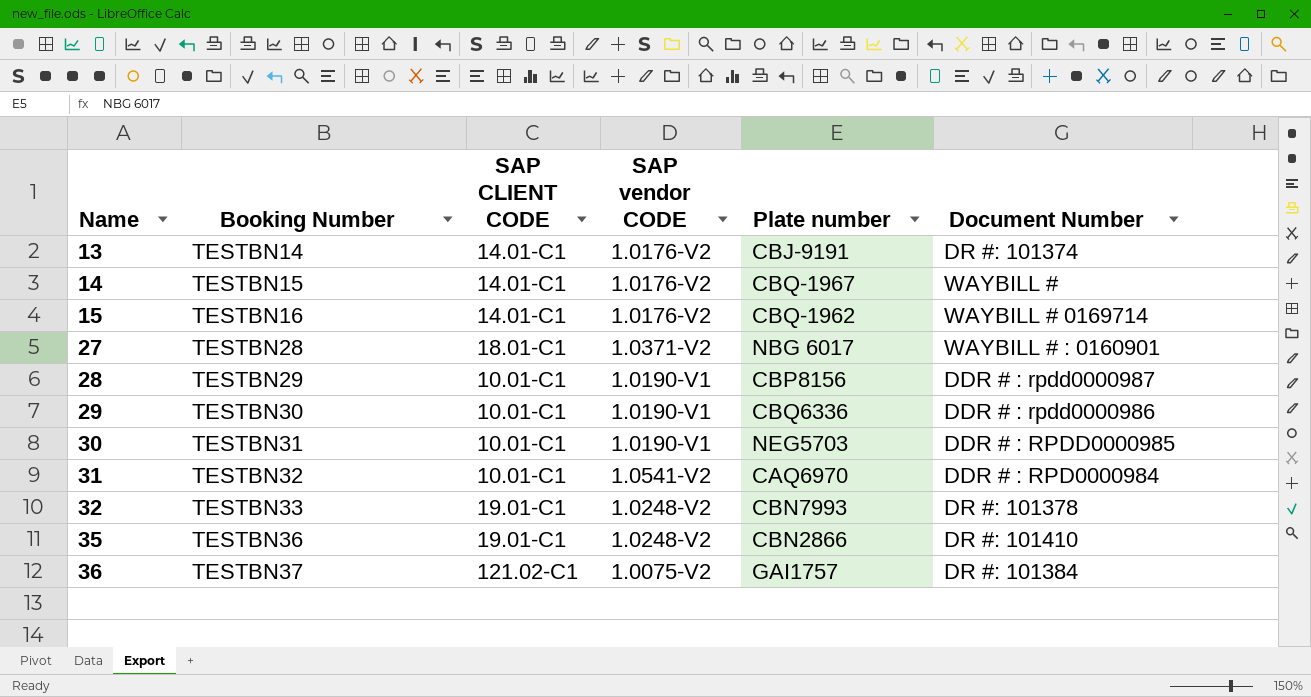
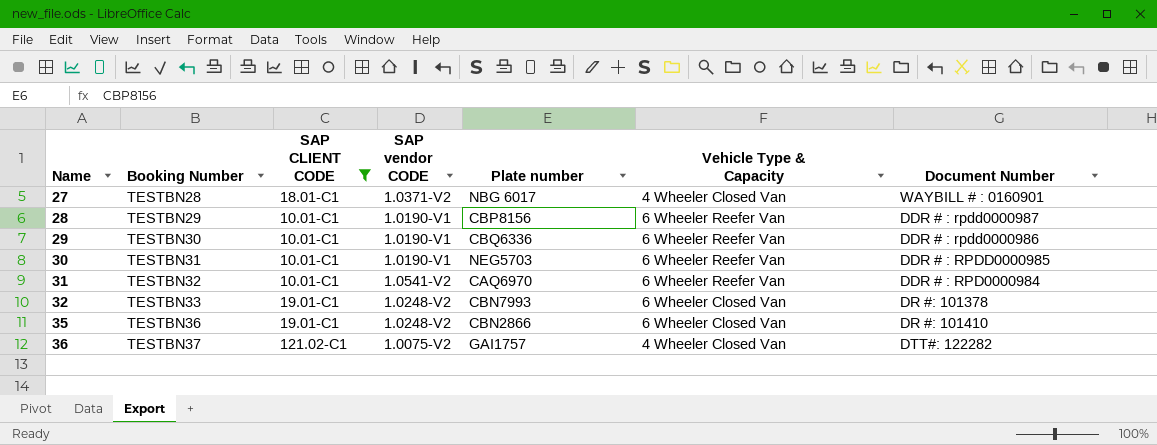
filter: none -> SAP CLIENT CODE != 14.01-C1
column Vehicle Type & Capacity | position: none -> 6
36 | Document Number: DR #: 101384 -> DTT#: 122282

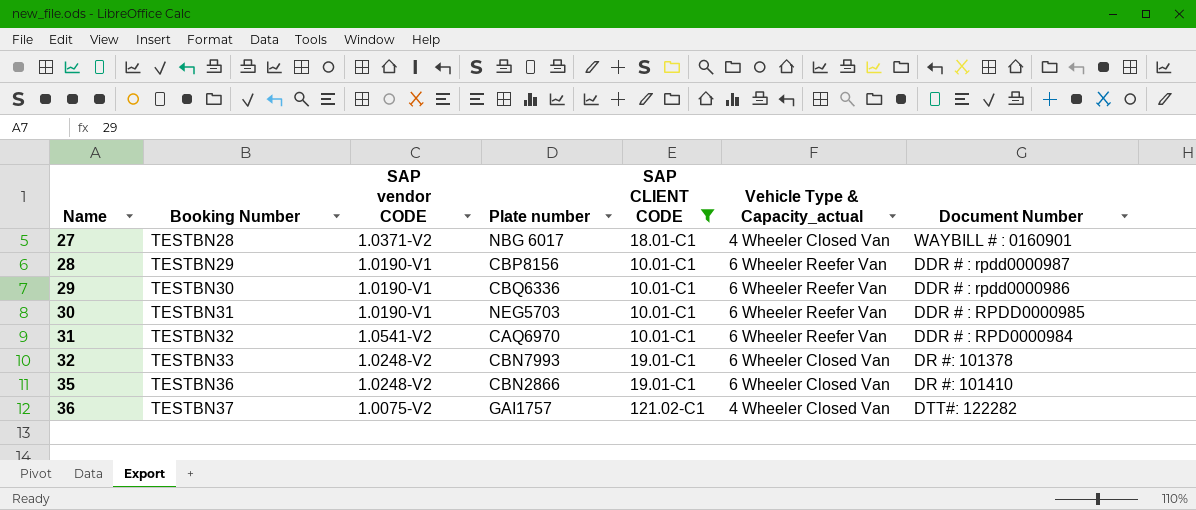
column SAP CLIENT CODE | position: 3 -> 5
column name: Vehicle Type & Capacity -> Vehicle Type & Capacity_actual

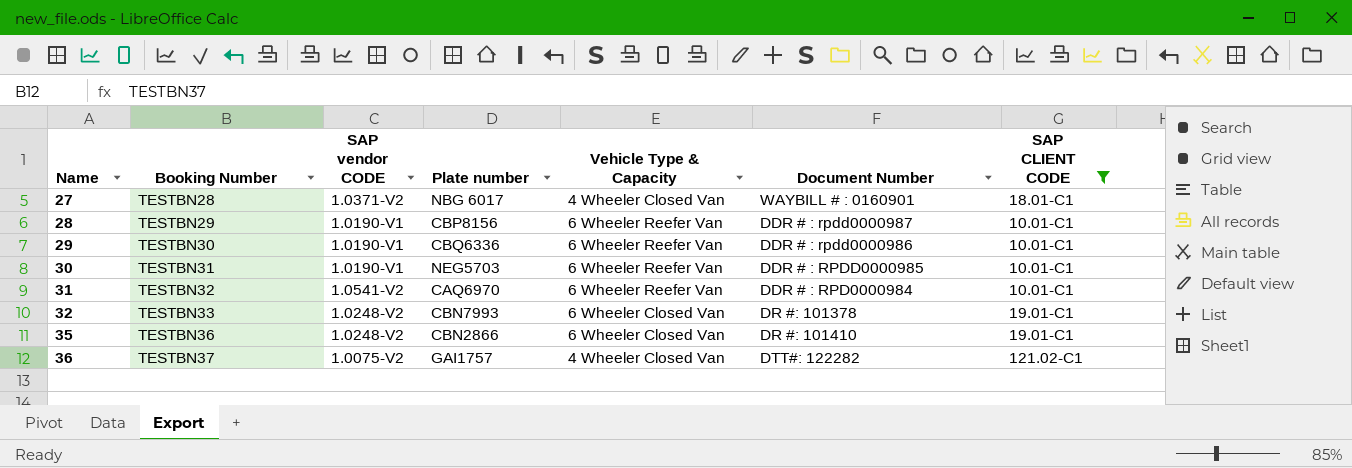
column name: Vehicle Type & Capacity_actual -> Vehicle Type & Capacity
column SAP CLIENT CODE | position: 5 -> 7

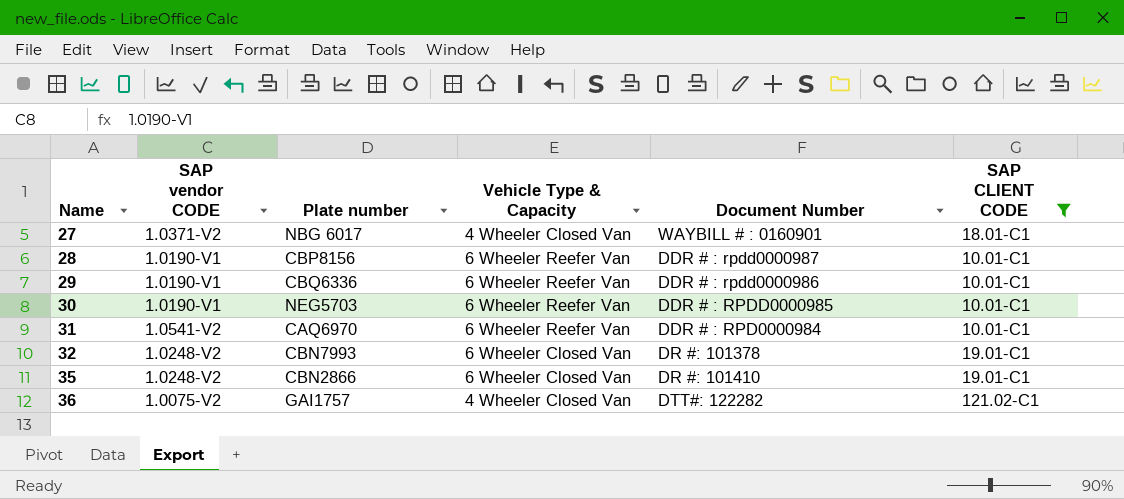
column Booking Number | position: 2 -> none

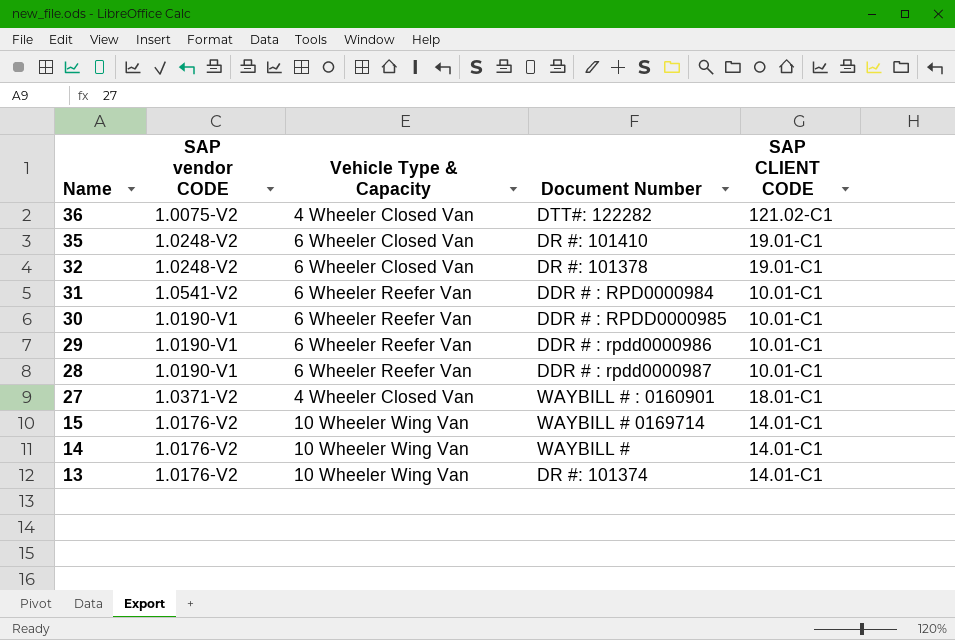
filter: SAP CLIENT CODE != 14.01-C1 -> none
row order: Name ascending -> Name descending
column Plate number | position: 3 -> none

